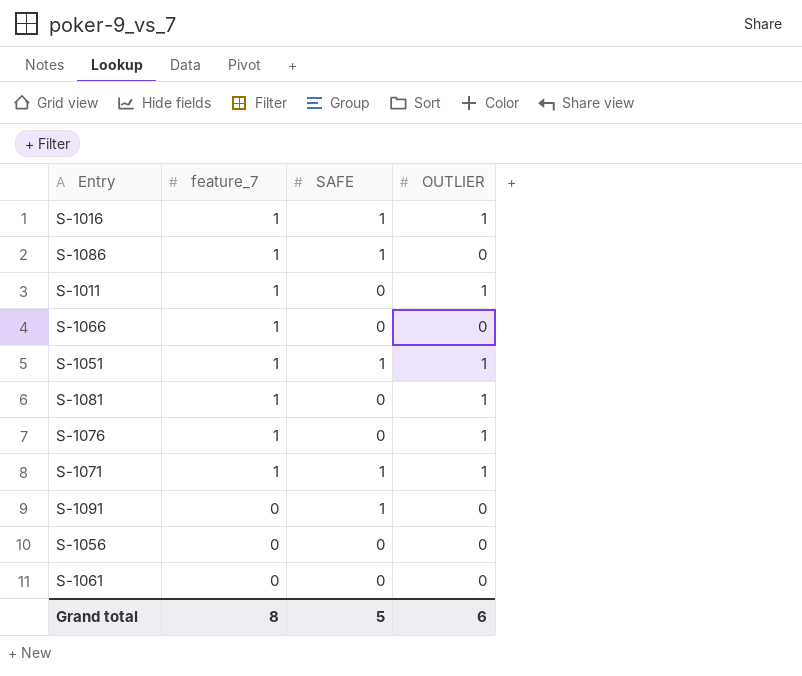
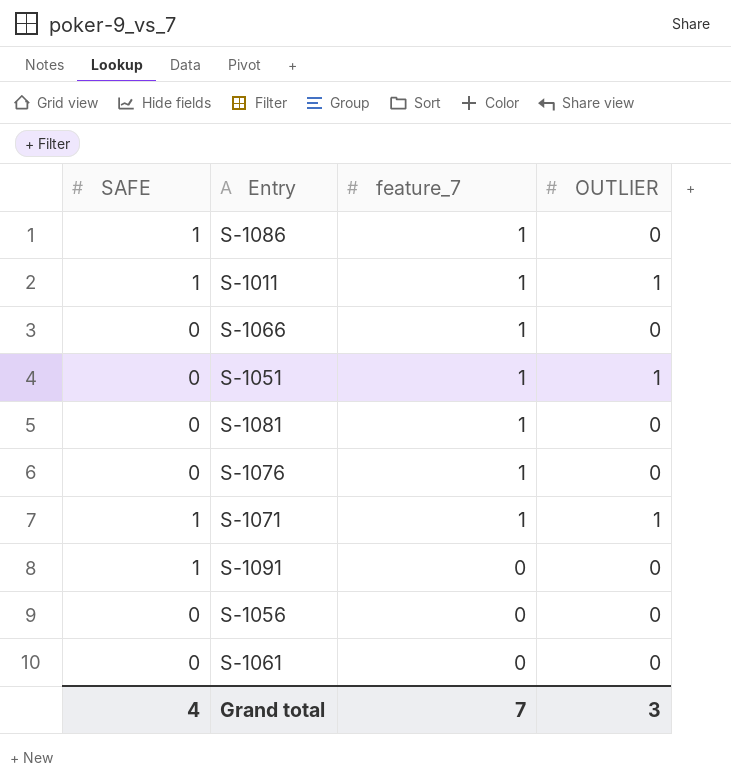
column SAFE | position: 3 -> 1
row S-1016: 1 | 1 | 1 -> none
S-1011 | SAFE: 0 -> 1
S-1051 | SAFE: 1 -> 0
S-1081 | OUTLIER: 1 -> 0
S-1076 | OUTLIER: 1 -> 0
Grand total | SAFE: 5 -> 4
Grand total | feature_7: 8 -> 7
Grand total | OUTLIER: 6 -> 3

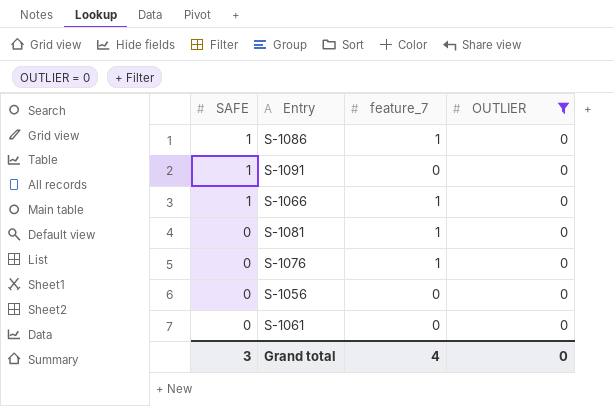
filter: none -> OUTLIER = 0
row order: feature_7 descending -> SAFE descending
S-1066 | SAFE: 0 -> 1
Grand total | SAFE: 4 -> 3
Grand total | feature_7: 7 -> 4
Grand total | OUTLIER: 3 -> 0

